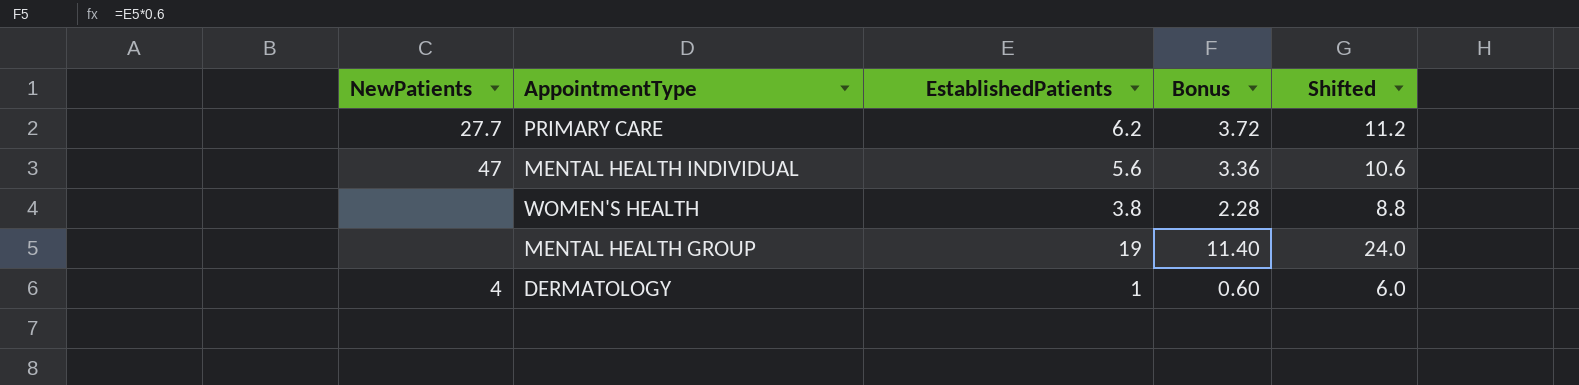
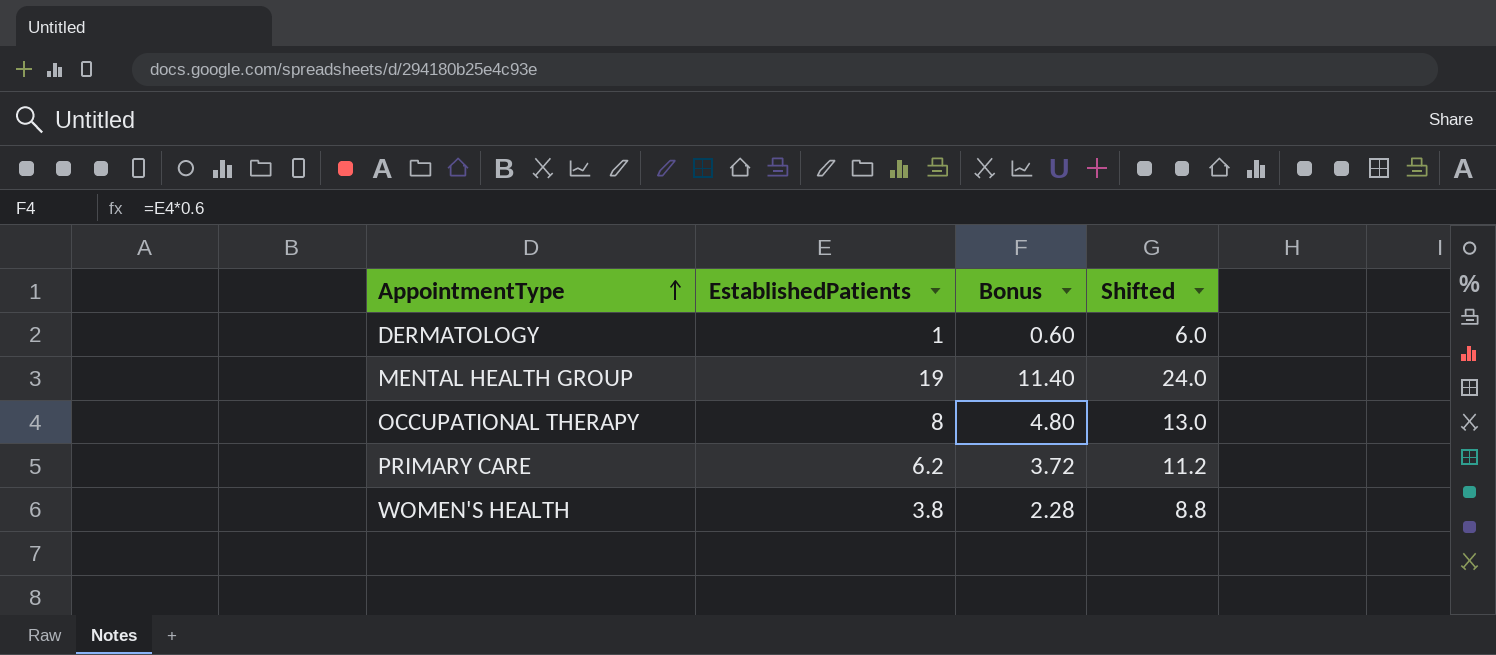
row order: none -> AppointmentType ascending
column NewPatients | position: 1 -> none
row MENTAL HEALTH INDIVIDUAL: 47 | 5.6 | 3.36 | 10.6 -> none
row OCCUPATIONAL THERAPY: none -> 8 | 4.80 | 13.0

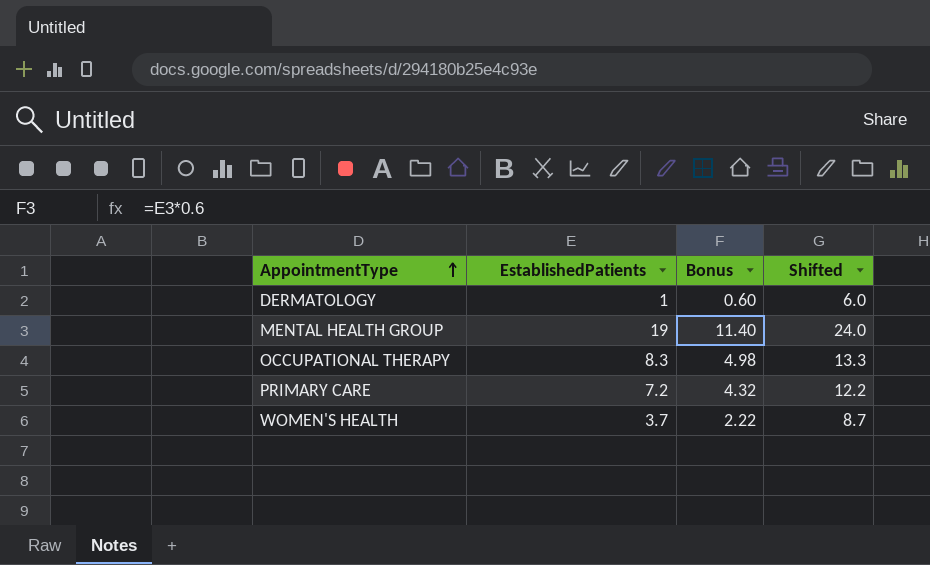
OCCUPATIONAL THERAPY | EstablishedPatients: 8 -> 8.3
OCCUPATIONAL THERAPY | Bonus: 4.80 -> 4.98
OCCUPATIONAL THERAPY | Shifted: 13.0 -> 13.3
PRIMARY CARE | EstablishedPatients: 6.2 -> 7.2
PRIMARY CARE | Bonus: 3.72 -> 4.32
PRIMARY CARE | Shifted: 11.2 -> 12.2
WOMEN'S HEALTH | EstablishedPatients: 3.8 -> 3.7
WOMEN'S HEALTH | Bonus: 2.28 -> 2.22
WOMEN'S HEALTH | Shifted: 8.8 -> 8.7

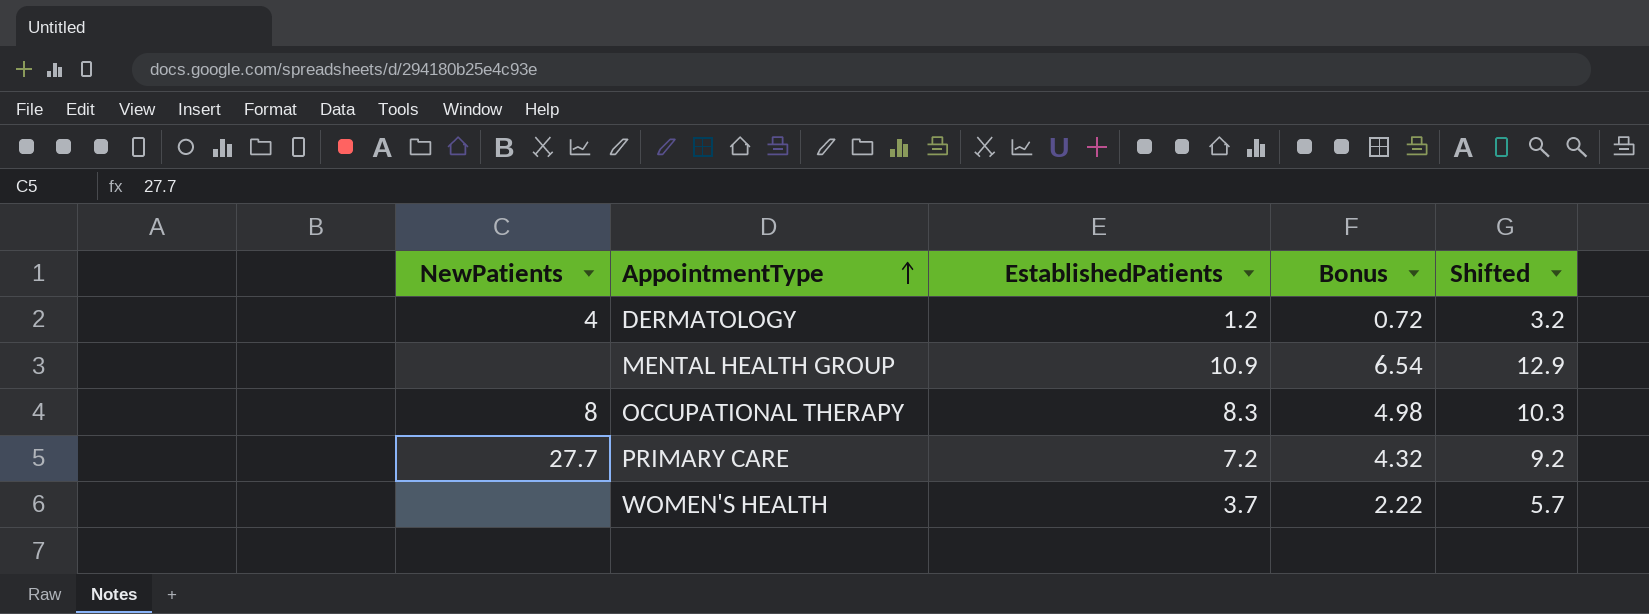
column NewPatients | position: none -> 1
column Shifted | formula: [EstablishedPatients] + 5 -> [EstablishedPatients] + 2
DERMATOLOGY | EstablishedPatients: 1 -> 1.2
DERMATOLOGY | Bonus: 0.60 -> 0.72
MENTAL HEALTH GROUP | EstablishedPatients: 19 -> 10.9
MENTAL HEALTH GROUP | Bonus: 11.40 -> 6.54

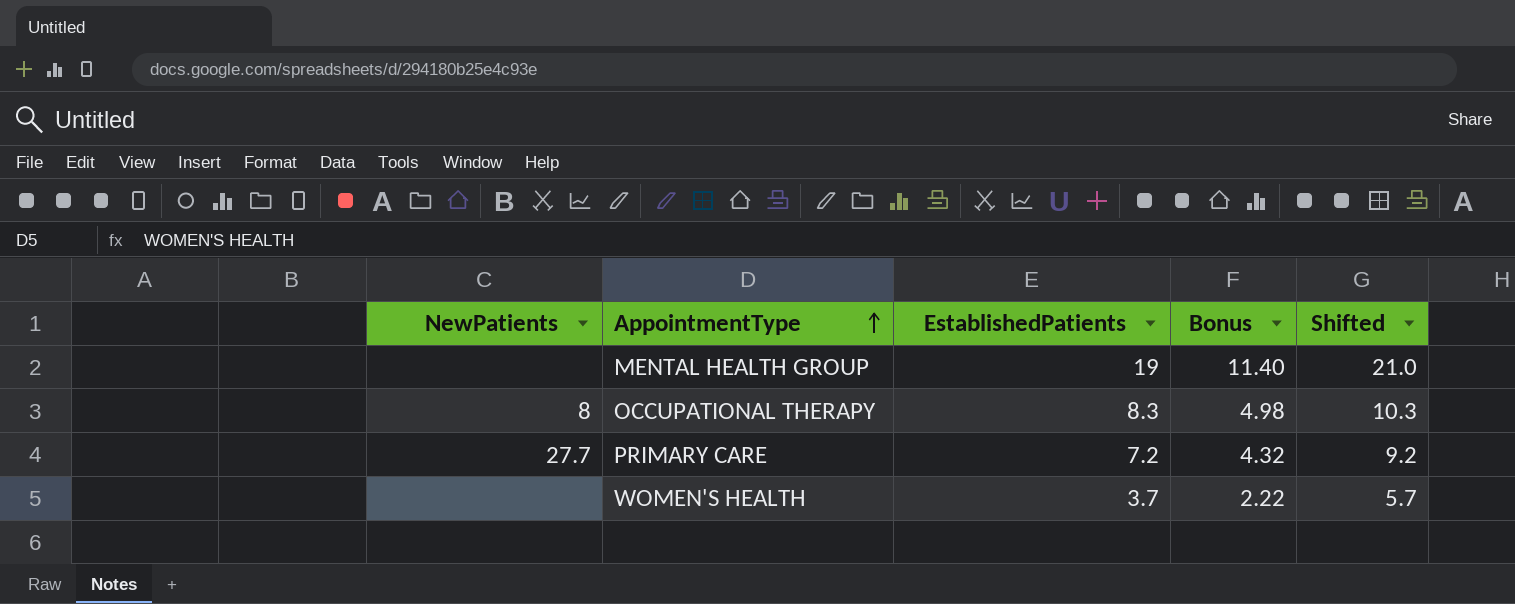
row DERMATOLOGY: 4 | 1.2 | 0.72 | 3.2 -> none
MENTAL HEALTH GROUP | EstablishedPatients: 10.9 -> 19
MENTAL HEALTH GROUP | Bonus: 6.54 -> 11.40
MENTAL HEALTH GROUP | Shifted: 12.9 -> 21.0

